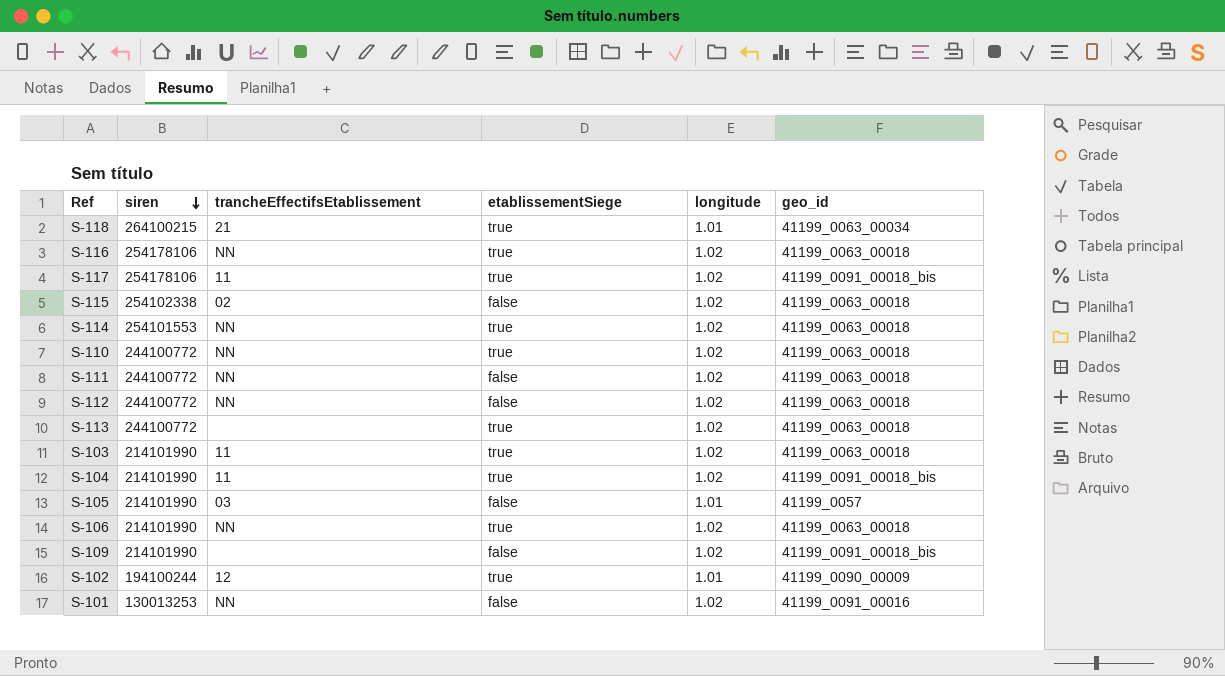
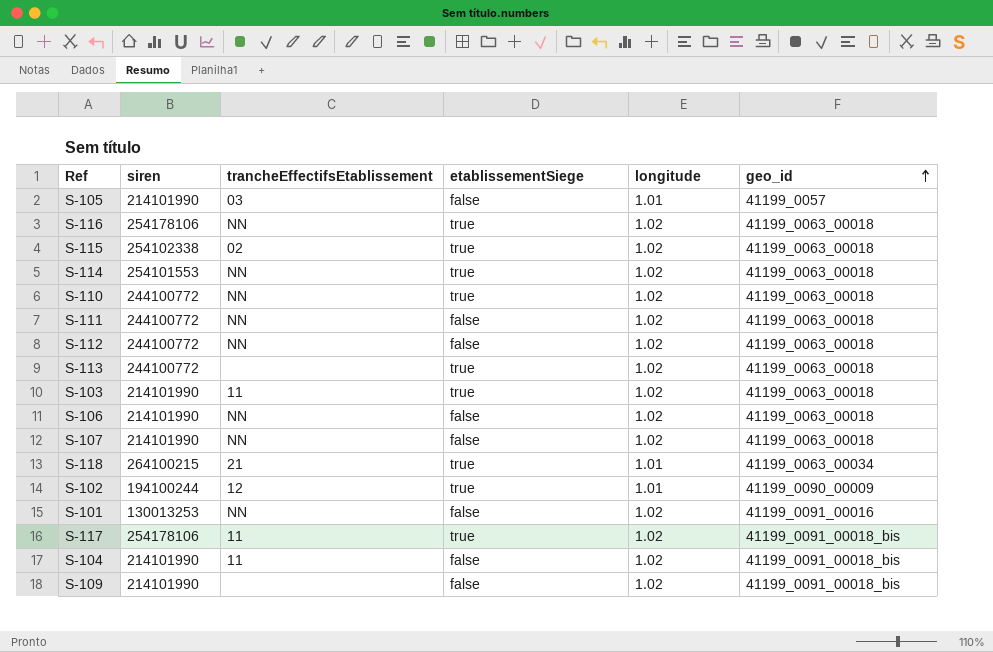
row order: siren descending -> geo_id ascending
S-115 | etablissementSiege: false -> true
S-106 | etablissementSiege: true -> false
row S-107: none -> 214101990 | NN | false | 1.02 | 41199_0063_00018
S-104 | etablissementSiege: true -> false

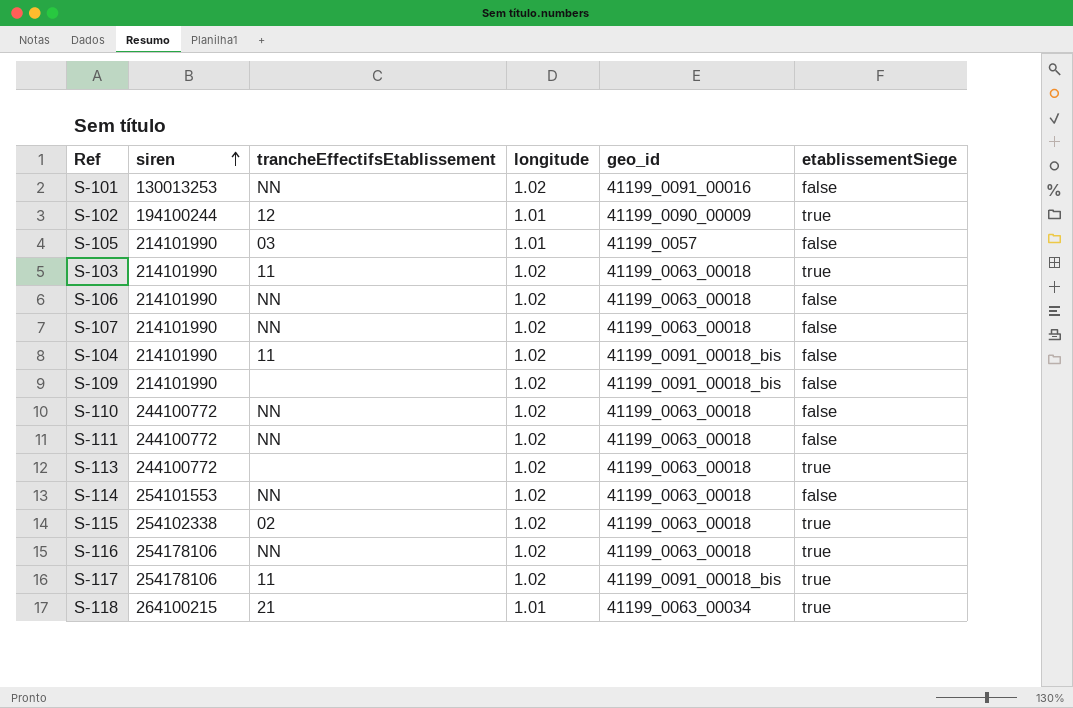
row order: geo_id ascending -> siren ascending
column etablissementSiege | position: 4 -> 6
row S-112: 244100772 | NN | false | 1.02 | 41199_0063_00018 -> none
S-110 | etablissementSiege: true -> false
S-114 | etablissementSiege: true -> false

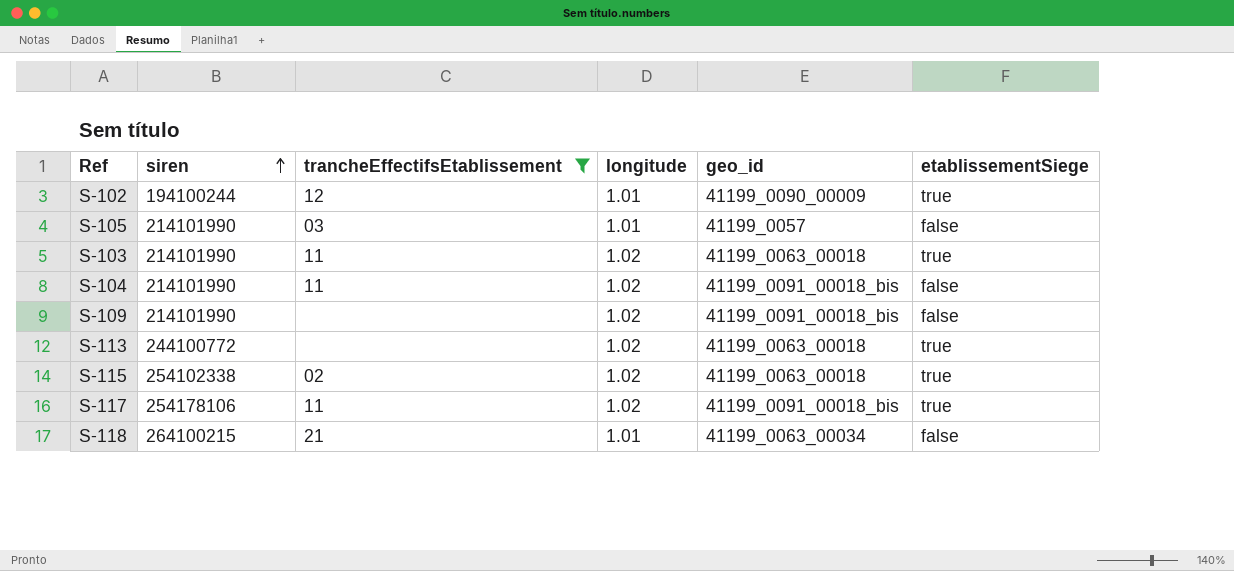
filter: none -> trancheEffectifsEtablissement != NN
S-118 | etablissementSiege: true -> false

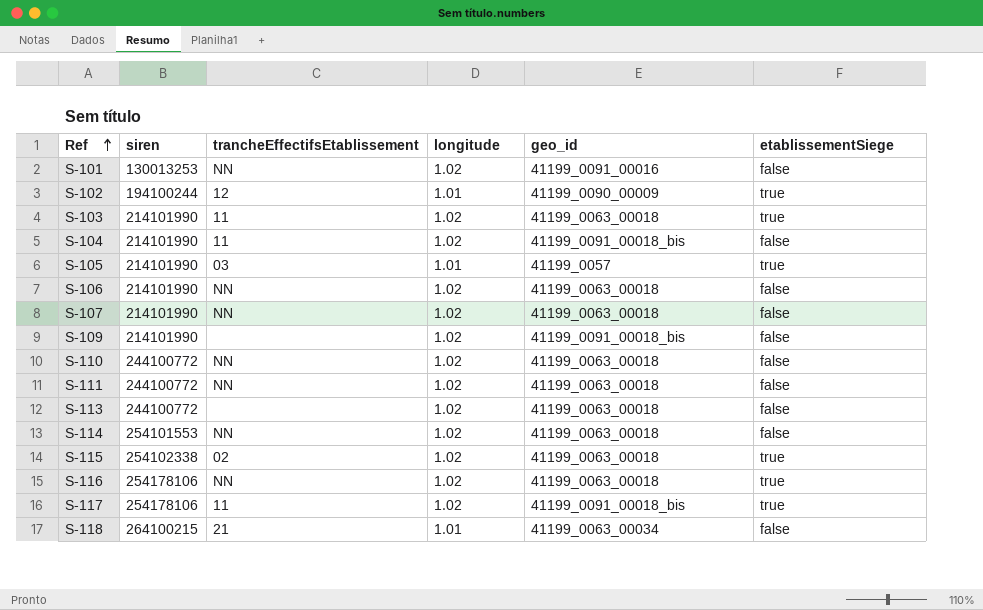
filter: trancheEffectifsEtablissement != NN -> none
row order: siren ascending -> Ref ascending
S-105 | etablissementSiege: false -> true
S-113 | etablissementSiege: true -> false

